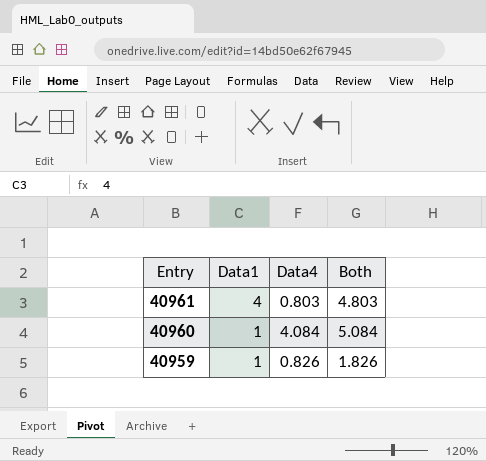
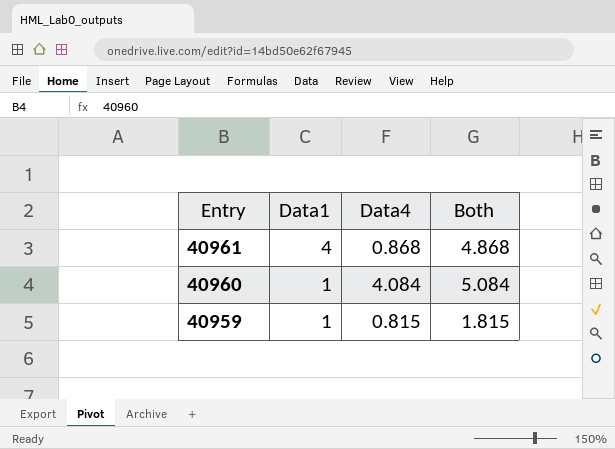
40961 | Data4: 0.803 -> 0.868
40961 | Both: 4.803 -> 4.868
40959 | Data4: 0.826 -> 0.815
40959 | Both: 1.826 -> 1.815

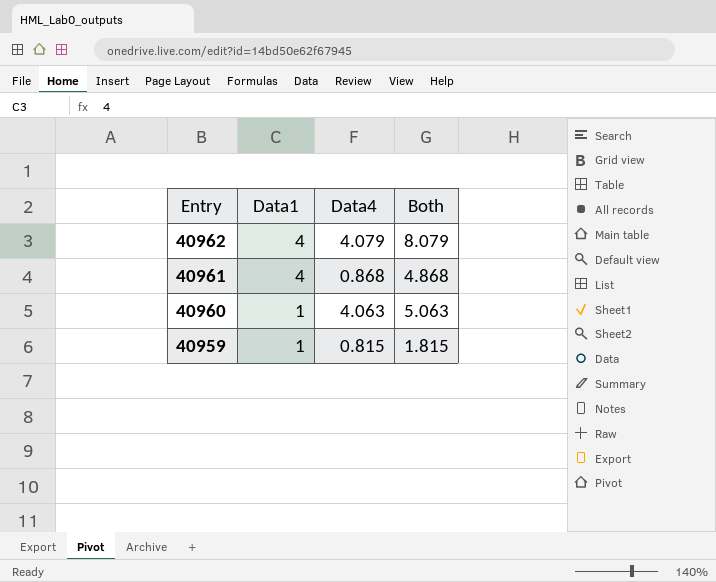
row 40962: none -> 4 | 4.079 | 8.079
40960 | Data4: 4.084 -> 4.063
40960 | Both: 5.084 -> 5.063

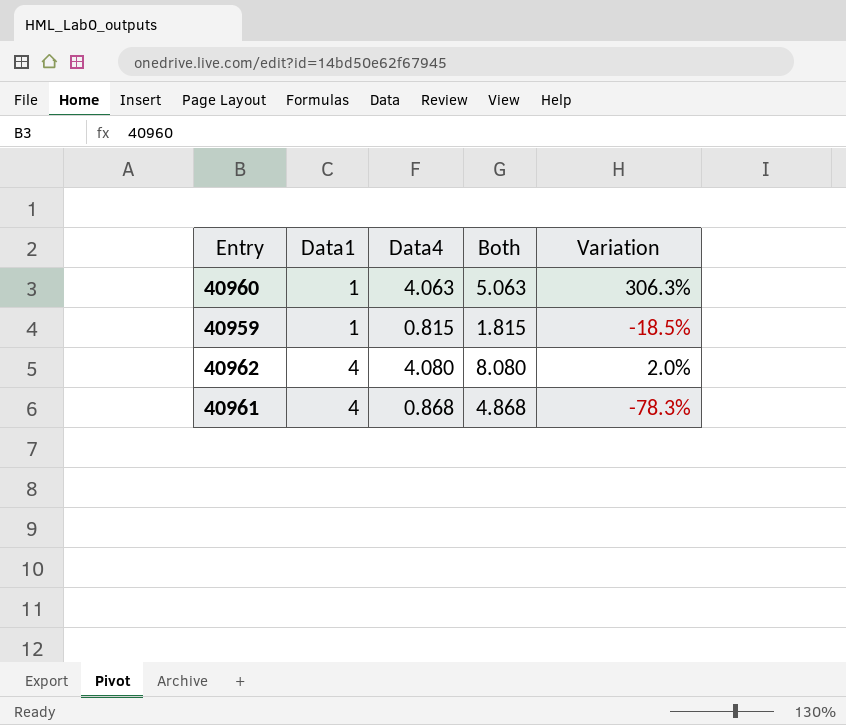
row order: Entry descending -> Data1 ascending
column Variation | formula: none -> ([Data4] - [Data1]) / [Data1]
40962 | Data4: 4.079 -> 4.080
40962 | Both: 8.079 -> 8.080

